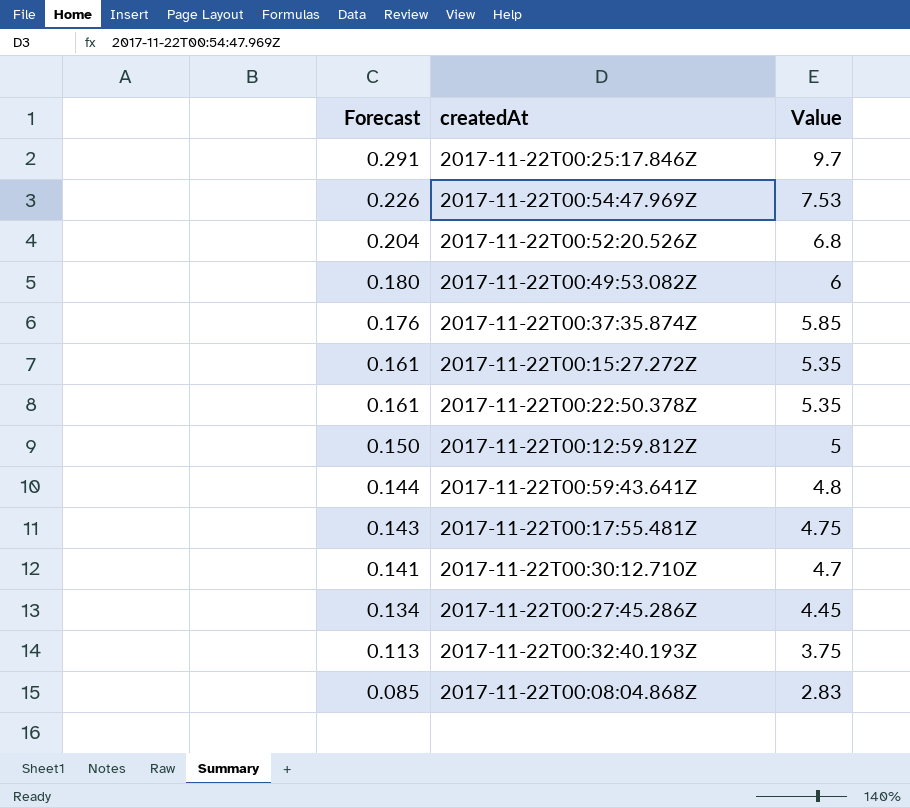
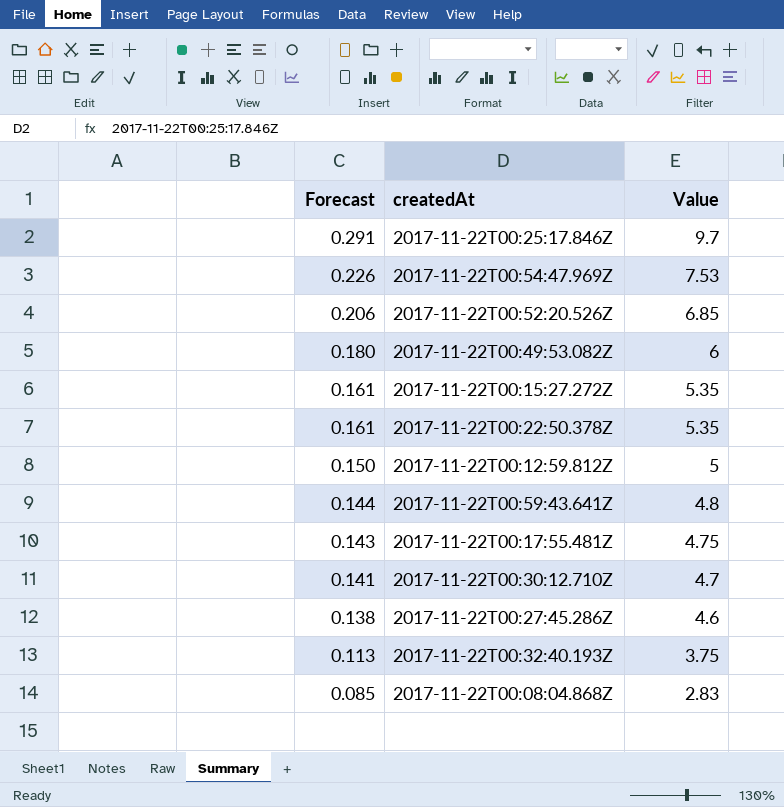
row 2017-11-22T00:37:35.874Z: 0.176 | 5.85 -> none
2017-11-22T00:52:20.526Z | Forecast: 0.204 -> 0.206
2017-11-22T00:52:20.526Z | Value: 6.8 -> 6.85
2017-11-22T00:27:45.286Z | Forecast: 0.134 -> 0.138
2017-11-22T00:27:45.286Z | Value: 4.45 -> 4.6

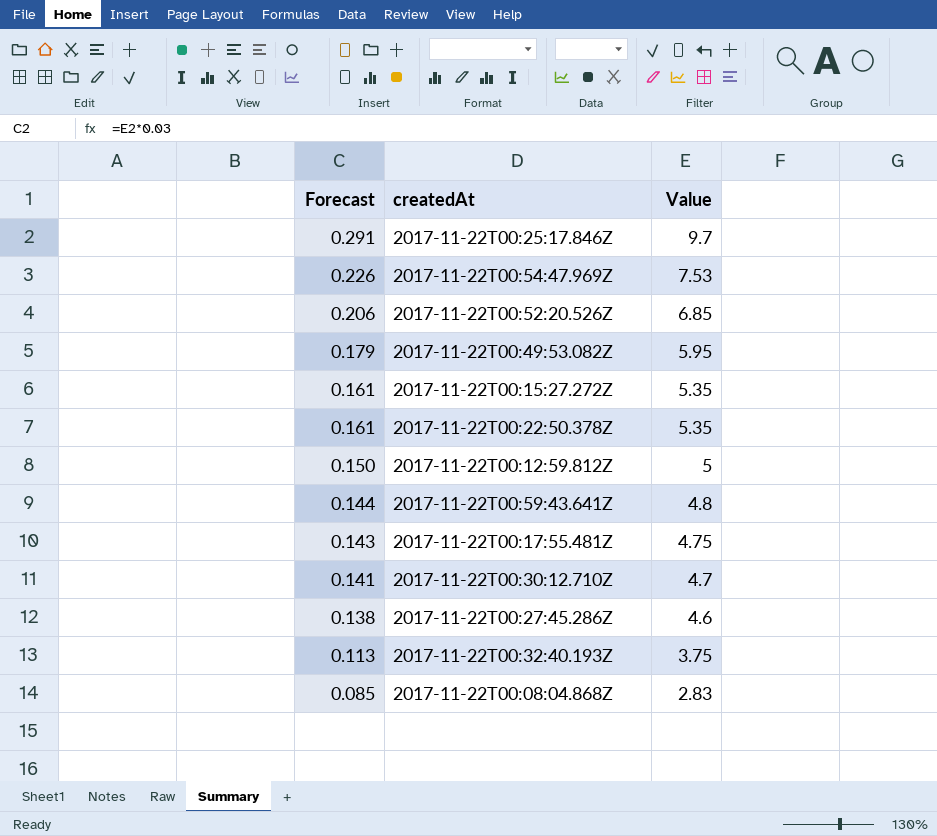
2017-11-22T00:49:53.082Z | Forecast: 0.180 -> 0.179
2017-11-22T00:49:53.082Z | Value: 6 -> 5.95

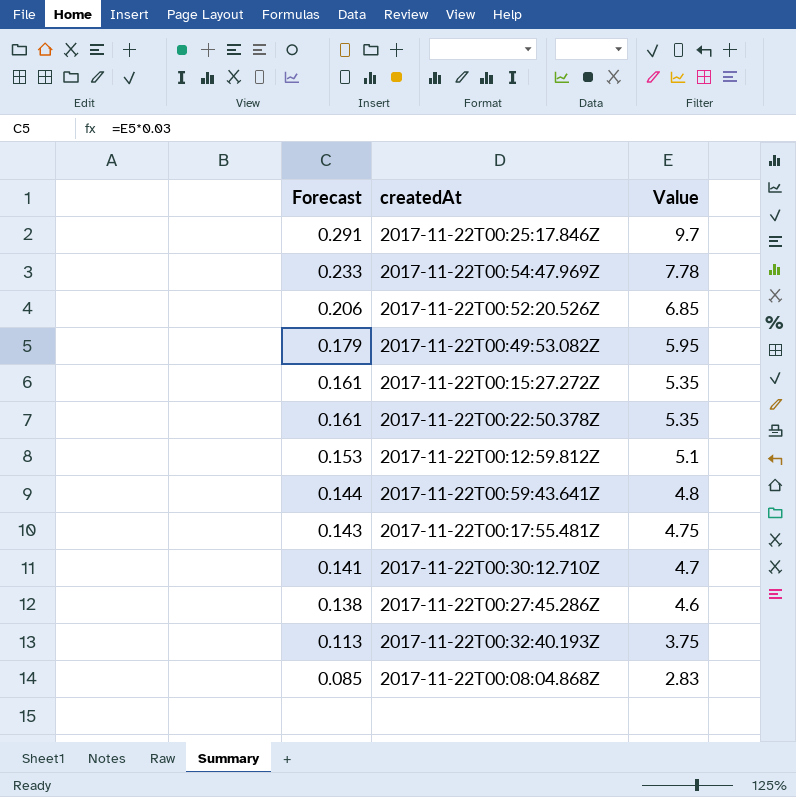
2017-11-22T00:54:47.969Z | Forecast: 0.226 -> 0.233
2017-11-22T00:54:47.969Z | Value: 7.53 -> 7.78
2017-11-22T00:12:59.812Z | Forecast: 0.150 -> 0.153
2017-11-22T00:12:59.812Z | Value: 5 -> 5.1

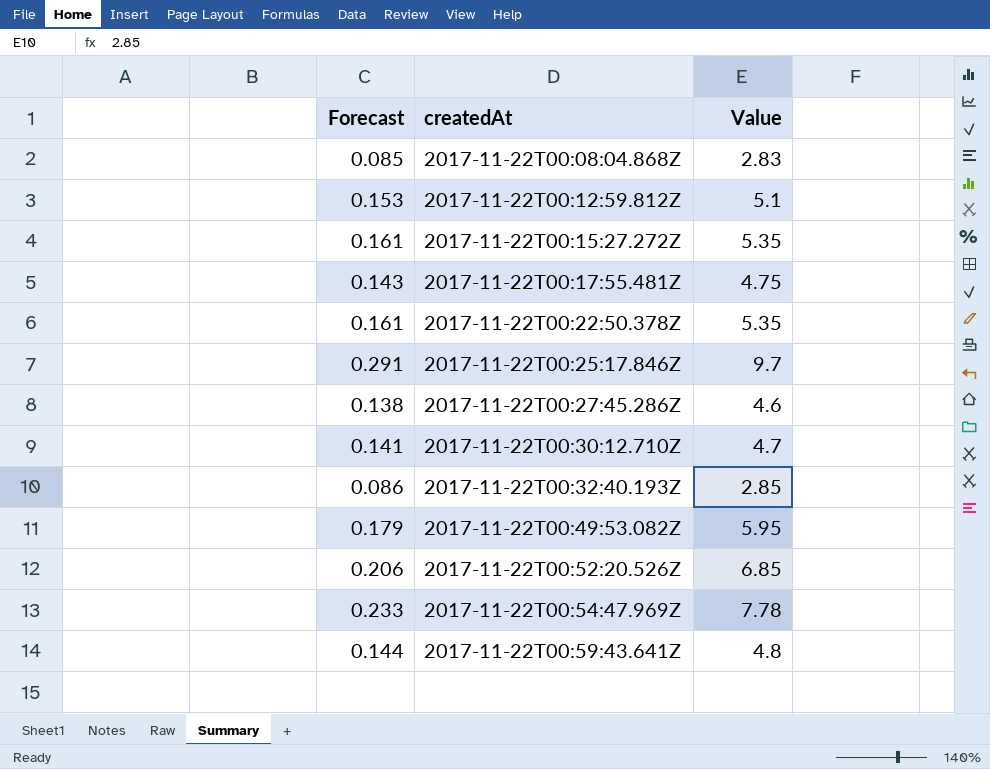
row order: Forecast descending -> createdAt ascending
2017-11-22T00:32:40.193Z | Forecast: 0.113 -> 0.086
2017-11-22T00:32:40.193Z | Value: 3.75 -> 2.85

